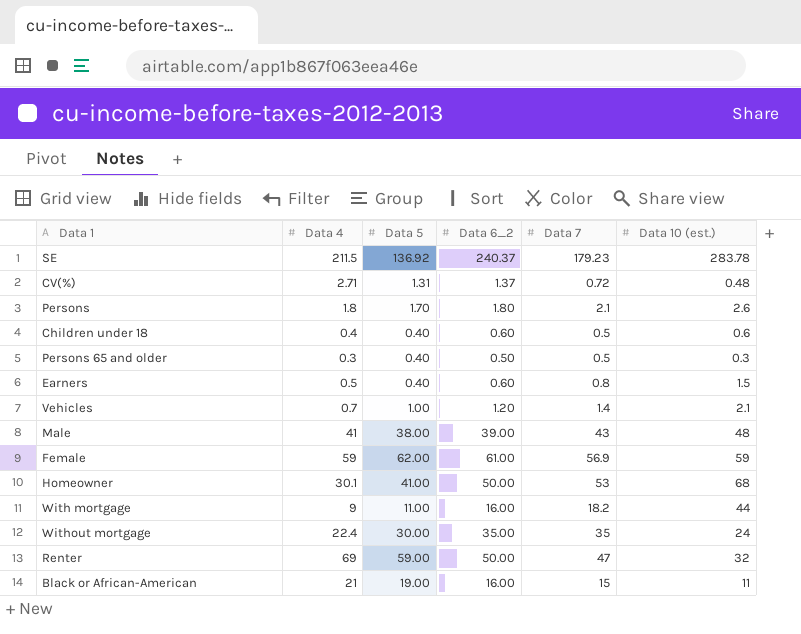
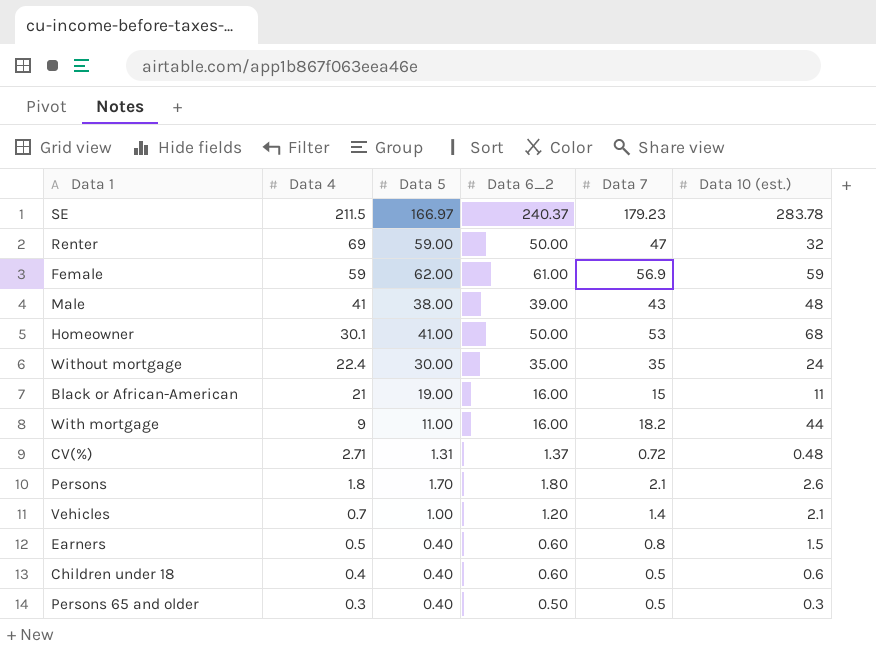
row order: none -> Data 4 descending
SE | Data 5: 136.92 -> 166.97

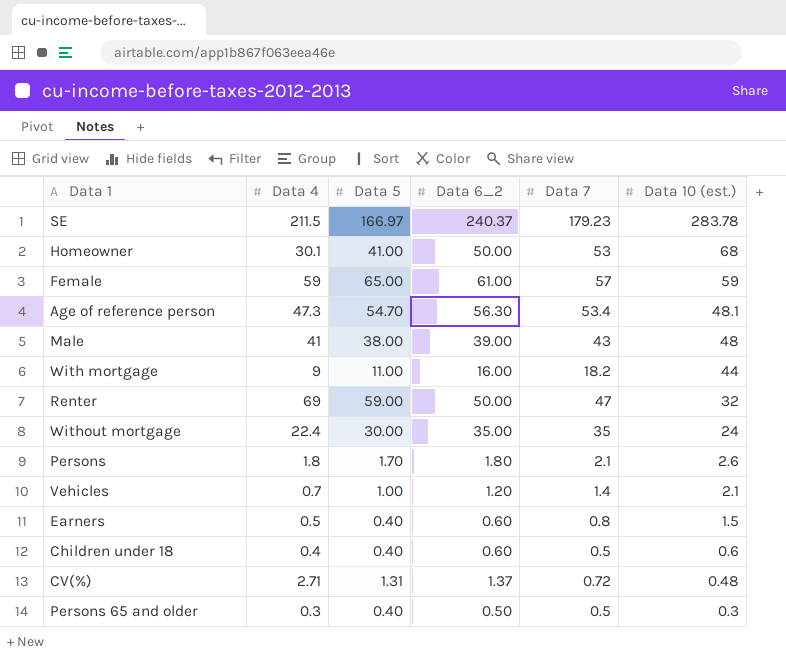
row order: Data 4 descending -> Data 10 (est.) descending
row Black or African-American: 21 | 19.00 | 16.00 | 15 | 11 -> none
Female | Data 5: 62.00 -> 65.00
Female | Data 7: 56.9 -> 57
row Age of reference person: none -> 47.3 | 54.70 | 56.30 | 53.4 | 48.1

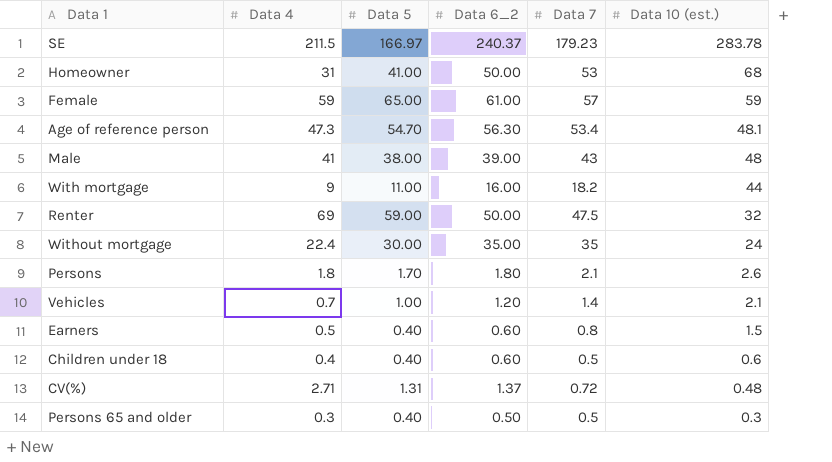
Homeowner | Data 4: 30.1 -> 31
Renter | Data 7: 47 -> 47.5

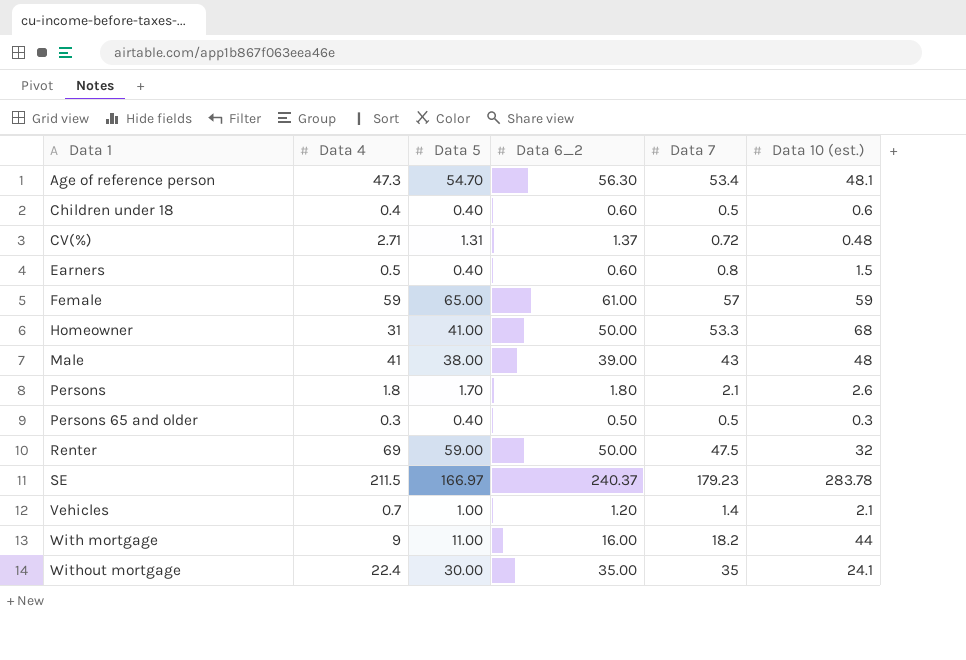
row order: Data 10 (est.) descending -> Data 1 ascending
Homeowner | Data 7: 53 -> 53.3
Without mortgage | Data 10 (est.): 24 -> 24.1

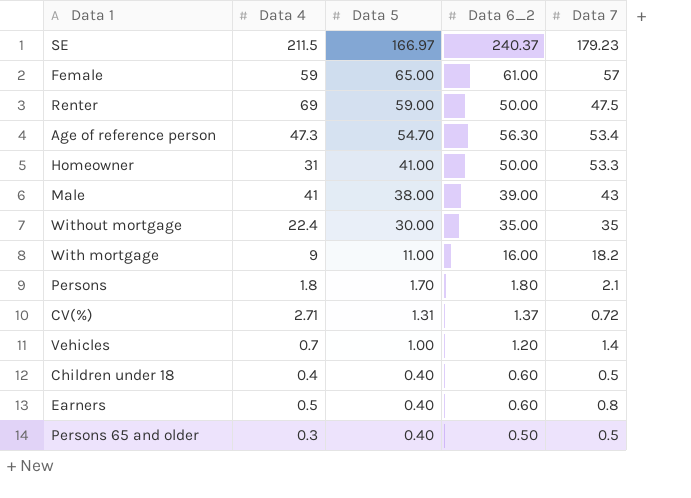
row order: Data 1 ascending -> Data 5 descending
column Data 10 (est.) | position: 6 -> none

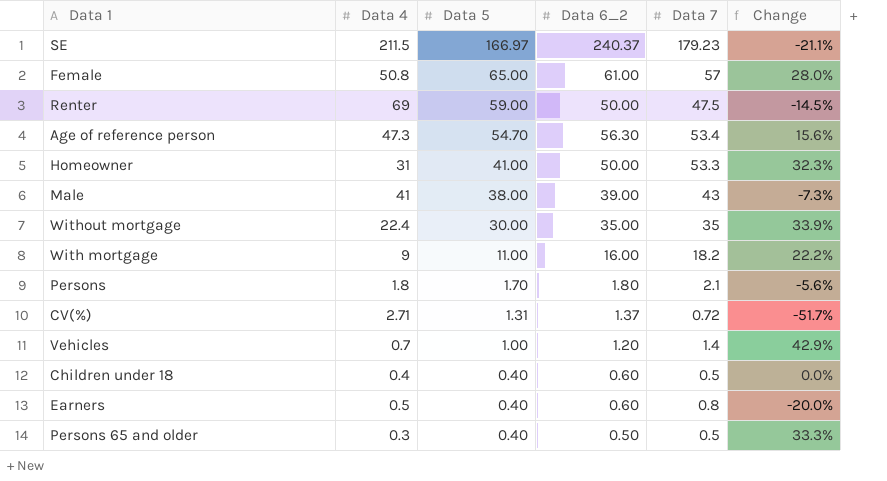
column Change | formula: none -> ([Data 5] - [Data 4]) / [Data 4]
Female | Data 4: 59 -> 50.8

